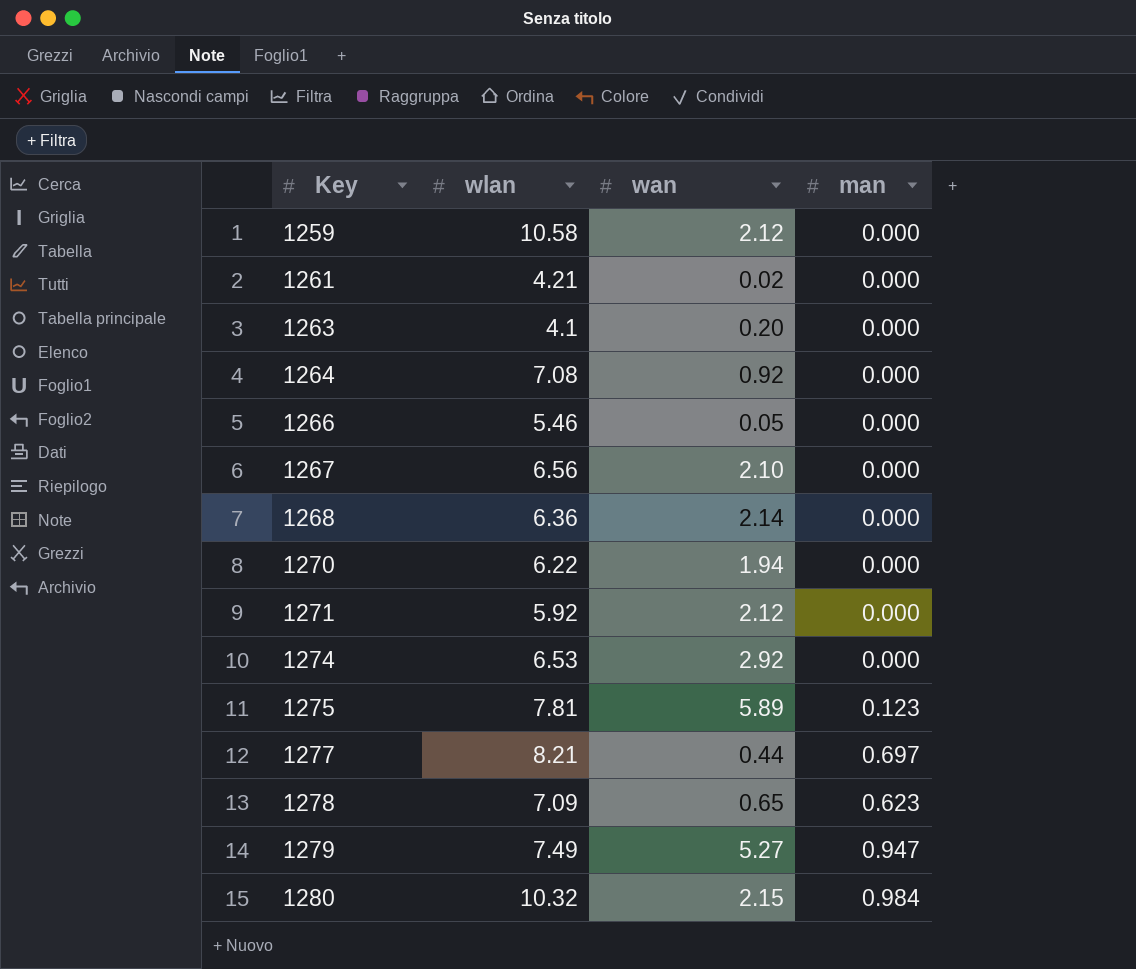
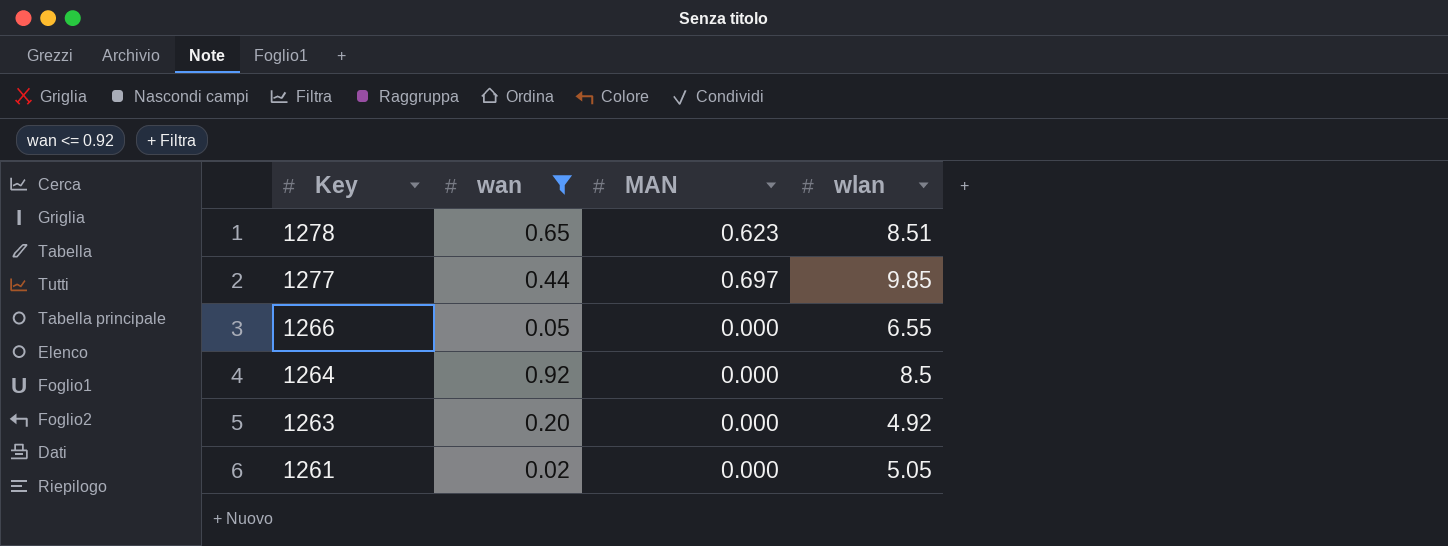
filter: none -> wan <= 0.92
row order: Key ascending -> Key descending
column name: man -> MAN
column wlan | position: 2 -> 4
1278 | wlan: 7.09 -> 8.51
1277 | wlan: 8.21 -> 9.85
1266 | wlan: 5.46 -> 6.55
1264 | wlan: 7.08 -> 8.5
1263 | wlan: 4.1 -> 4.92
1261 | wlan: 4.21 -> 5.05

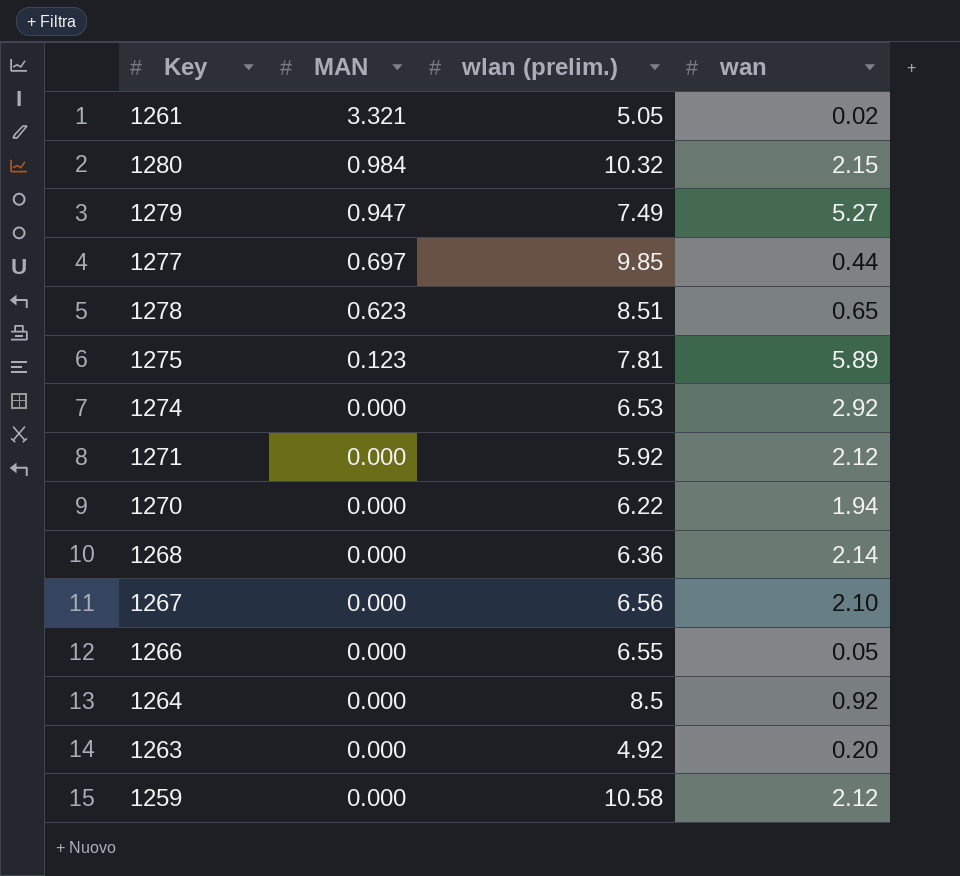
filter: wan <= 0.92 -> none
row order: Key descending -> MAN descending
column name: wlan -> wlan (prelim.)
column wan | position: 2 -> 4
1261 | MAN: 0.000 -> 3.321

